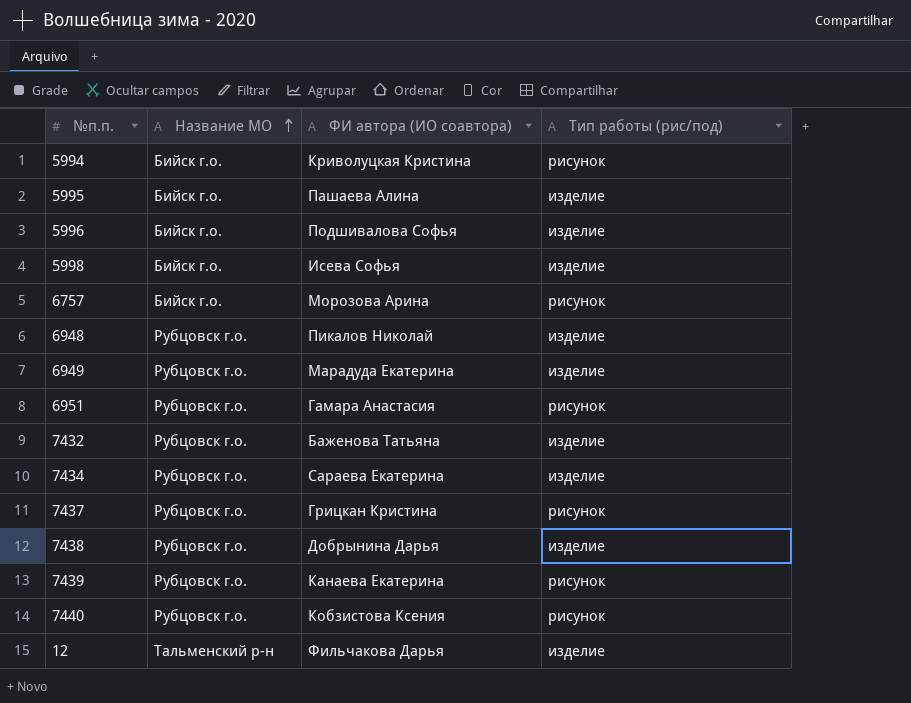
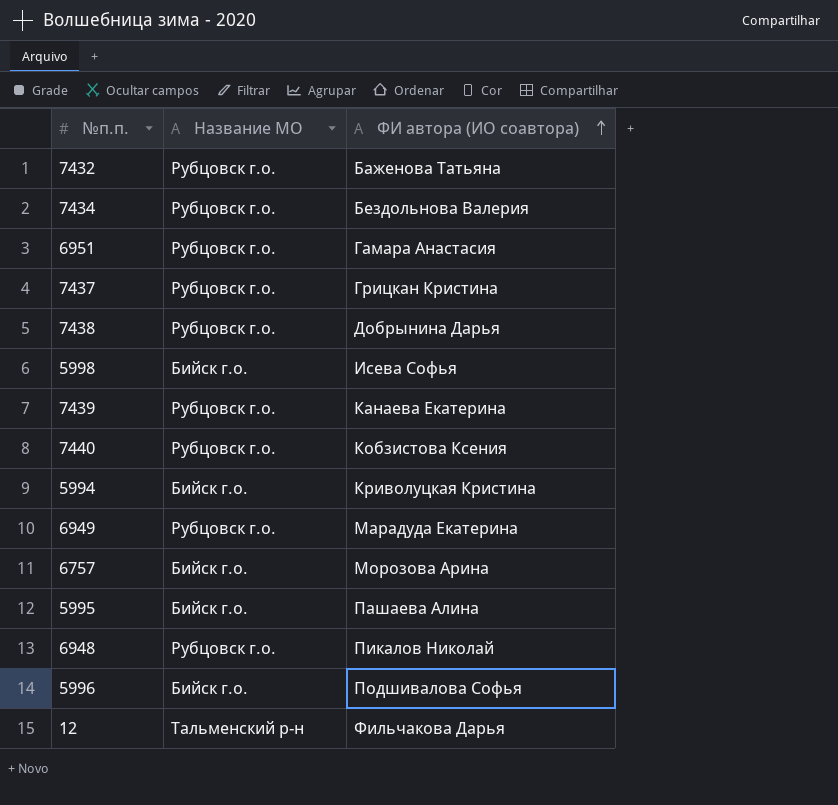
row order: Название МО ascending -> ФИ автора (ИО соавтора) ascending
column Тип работы (рис/под) | position: 4 -> none
7434 | ФИ автора (ИО соавтора): Сараева Екатерина -> Бездольнова Валерия

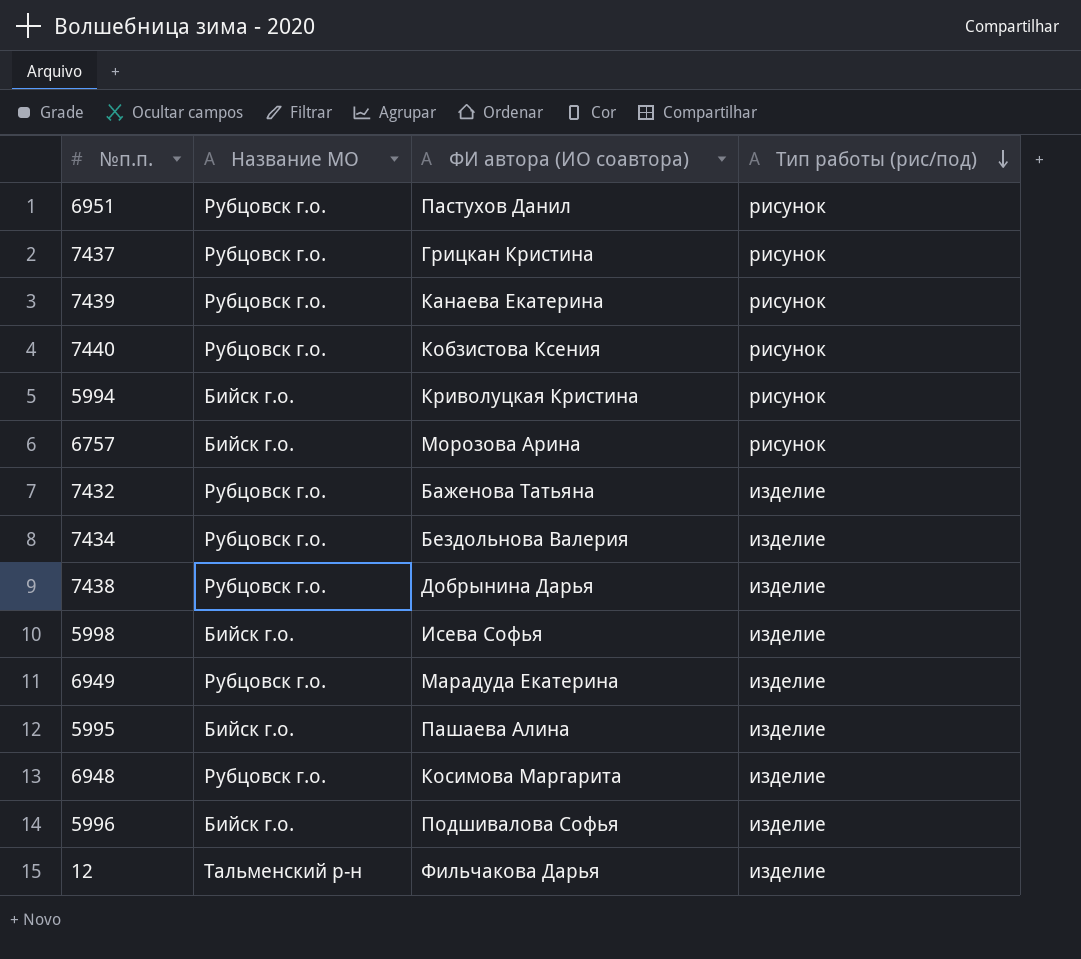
row order: ФИ автора (ИО соавтора) ascending -> Тип работы (рис/под) descending
column Тип работы (рис/под) | position: none -> 4
6951 | ФИ автора (ИО соавтора): Гамара Анастасия -> Пастухов Данил
6948 | ФИ автора (ИО соавтора): Пикалов Николай -> Косимова Маргарита

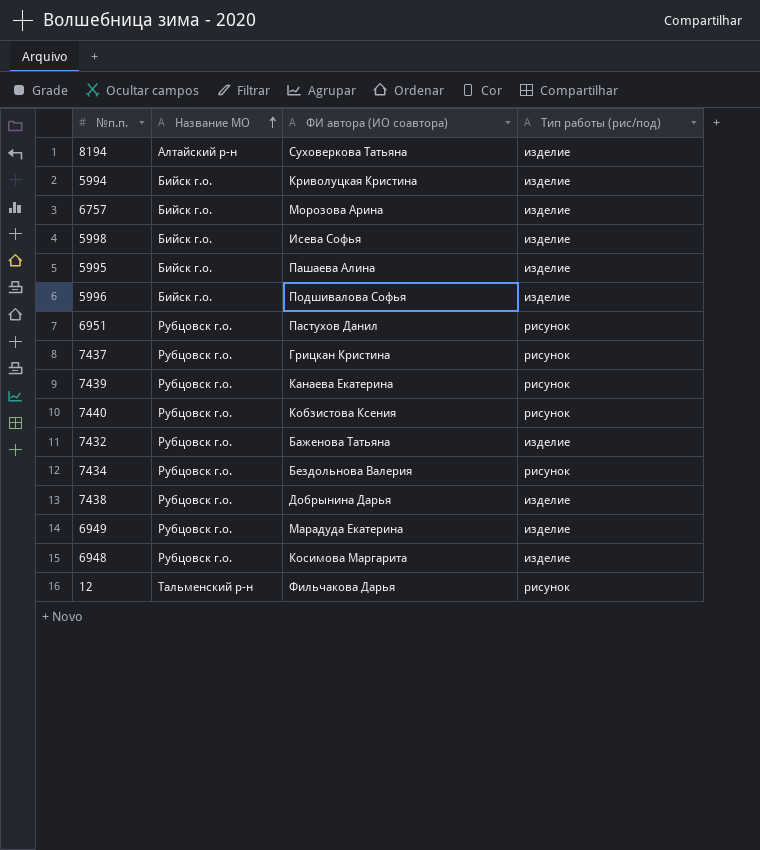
row order: Тип работы (рис/под) descending -> Название МО ascending
row 8194: none -> Алтайский р-н | Суховеркова Татьяна | изделие
5994 | Тип работы (рис/под): рисунок -> изделие
6757 | Тип работы (рис/под): рисунок -> изделие
7434 | Тип работы (рис/под): изделие -> рисунок
12 | Тип работы (рис/под): изделие -> рисунок

